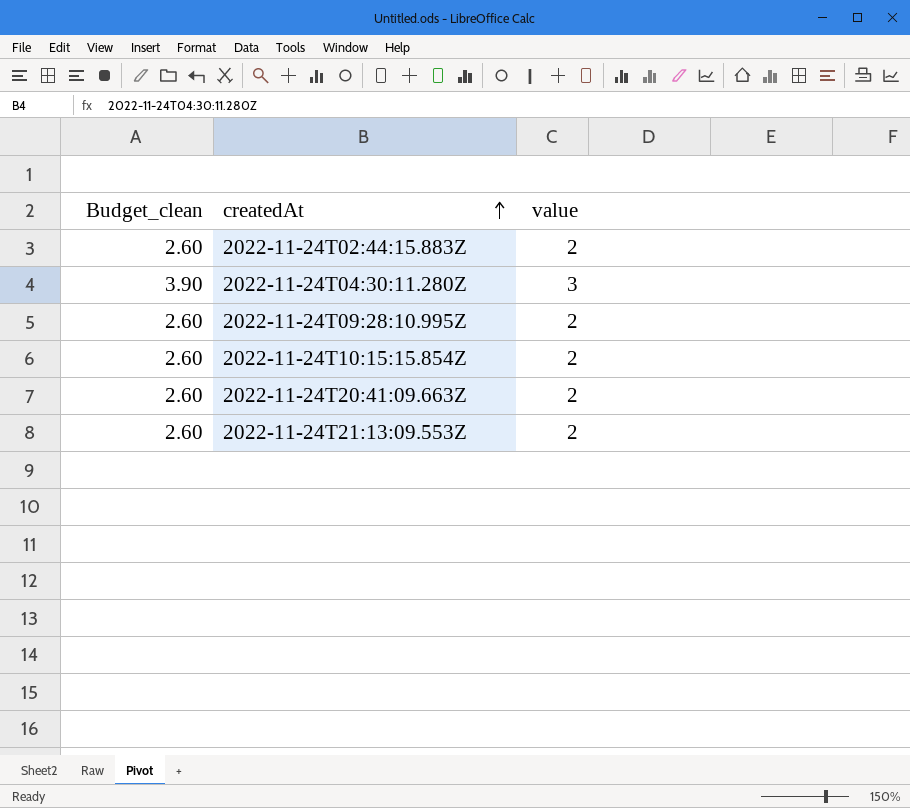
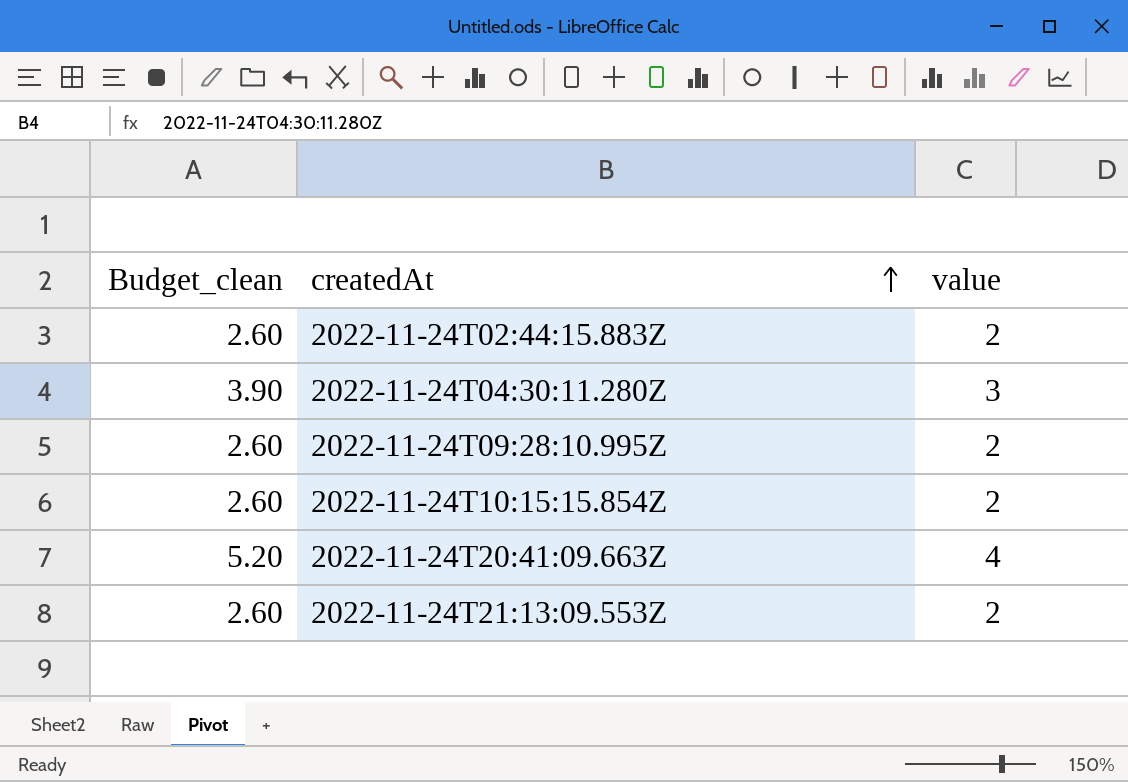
2022-11-24T20:41:09.663Z | Budget_clean: 2.60 -> 5.20
2022-11-24T20:41:09.663Z | value: 2 -> 4

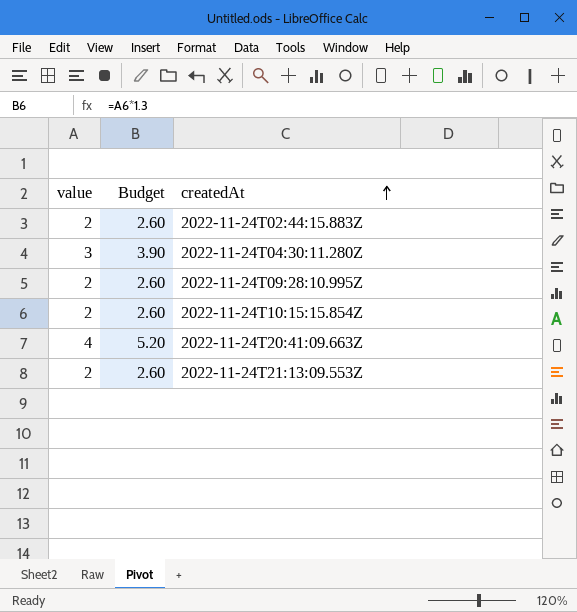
column value | position: 3 -> 1
column name: Budget_clean -> Budget

